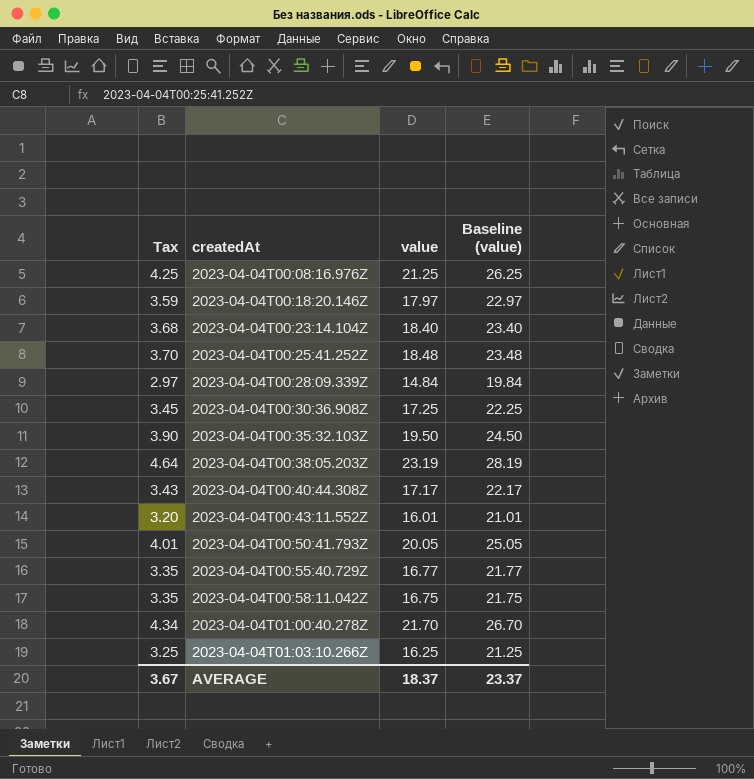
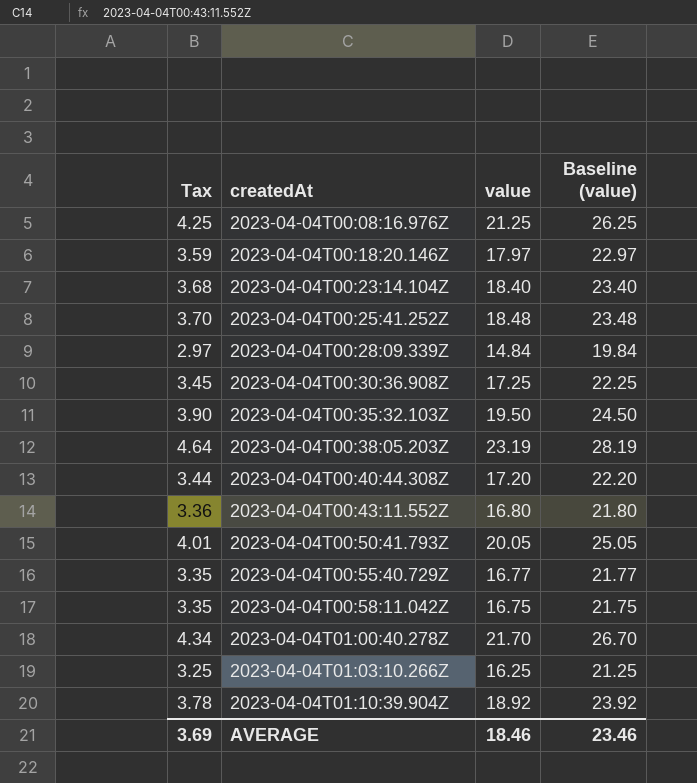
2023-04-04T00:40:44.308Z | Tax: 3.43 -> 3.44
2023-04-04T00:40:44.308Z | value: 17.17 -> 17.20
2023-04-04T00:40:44.308Z | Baseline (value): 22.17 -> 22.20
2023-04-04T00:43:11.552Z | Tax: 3.20 -> 3.36
2023-04-04T00:43:11.552Z | value: 16.01 -> 16.80
2023-04-04T00:43:11.552Z | Baseline (value): 21.01 -> 21.80
row 2023-04-04T01:10:39.904Z: none -> 3.78 | 18.92 | 23.92
AVERAGE | Tax: 3.67 -> 3.69
AVERAGE | value: 18.37 -> 18.46
AVERAGE | Baseline (value): 23.37 -> 23.46

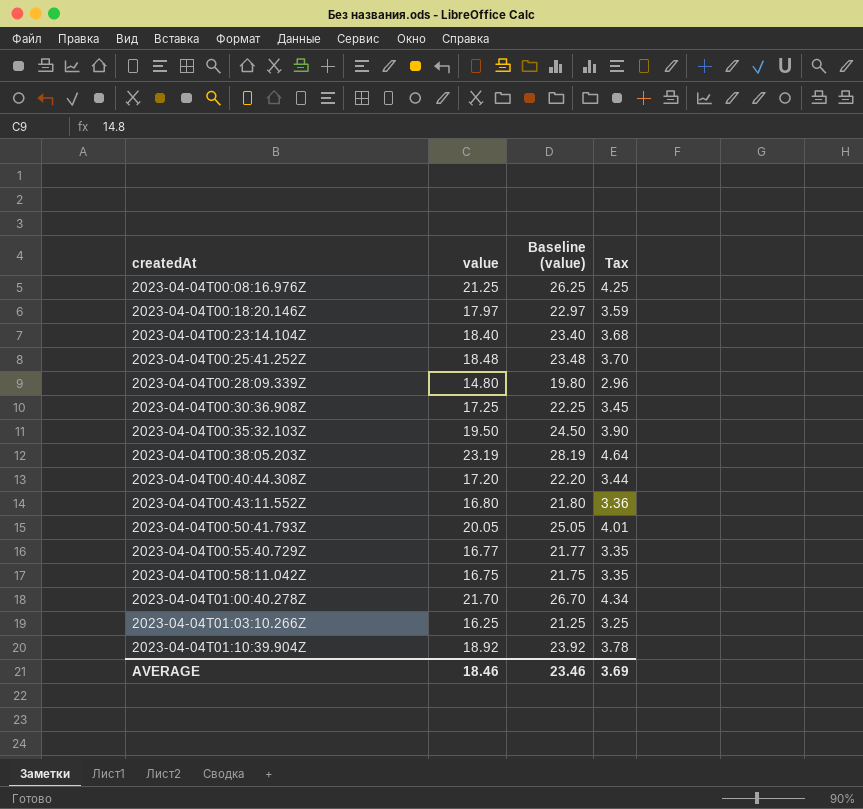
column Tax | position: 1 -> 4
2023-04-04T00:28:09.339Z | value: 14.84 -> 14.80
2023-04-04T00:28:09.339Z | Baseline (value): 19.84 -> 19.80
2023-04-04T00:28:09.339Z | Tax: 2.97 -> 2.96

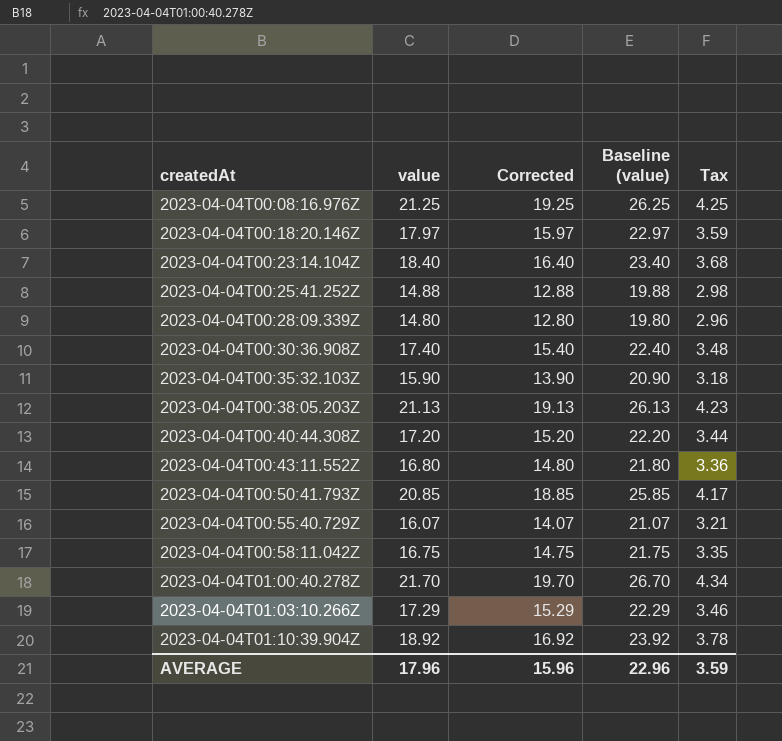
column Corrected | formula: none -> [value] - 2
2023-04-04T00:25:41.252Z | value: 18.48 -> 14.88
2023-04-04T00:25:41.252Z | Baseline (value): 23.48 -> 19.88
2023-04-04T00:25:41.252Z | Tax: 3.70 -> 2.98
2023-04-04T00:30:36.908Z | value: 17.25 -> 17.40
2023-04-04T00:30:36.908Z | Baseline (value): 22.25 -> 22.40
2023-04-04T00:30:36.908Z | Tax: 3.45 -> 3.48
2023-04-04T00:35:32.103Z | value: 19.50 -> 15.90
2023-04-04T00:35:32.103Z | Baseline (value): 24.50 -> 20.90
2023-04-04T00:35:32.103Z | Tax: 3.90 -> 3.18
2023-04-04T00:38:05.203Z | value: 23.19 -> 21.13
2023-04-04T00:38:05.203Z | Baseline (value): 28.19 -> 26.13
2023-04-04T00:38:05.203Z | Tax: 4.64 -> 4.23
2023-04-04T00:50:41.793Z | value: 20.05 -> 20.85
2023-04-04T00:50:41.793Z | Baseline (value): 25.05 -> 25.85
2023-04-04T00:50:41.793Z | Tax: 4.01 -> 4.17
2023-04-04T00:55:40.729Z | value: 16.77 -> 16.07
2023-04-04T00:55:40.729Z | Baseline (value): 21.77 -> 21.07
2023-04-04T00:55:40.729Z | Tax: 3.35 -> 3.21
2023-04-04T01:03:10.266Z | value: 16.25 -> 17.29
2023-04-04T01:03:10.266Z | Baseline (value): 21.25 -> 22.29
2023-04-04T01:03:10.266Z | Tax: 3.25 -> 3.46
AVERAGE | value: 18.46 -> 17.96
AVERAGE | Baseline (value): 23.46 -> 22.96
AVERAGE | Tax: 3.69 -> 3.59

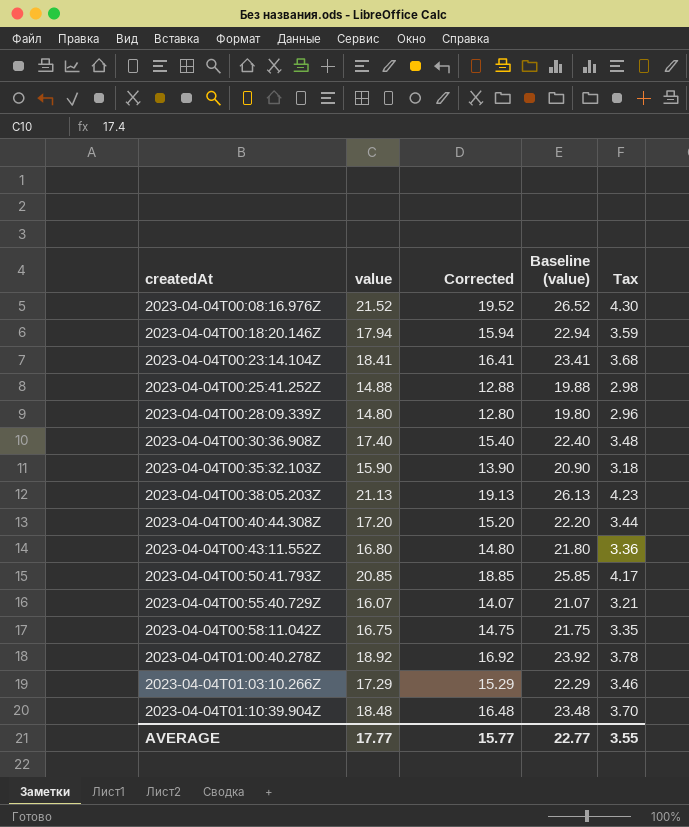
2023-04-04T00:08:16.976Z | value: 21.25 -> 21.52
2023-04-04T00:08:16.976Z | Corrected: 19.25 -> 19.52
2023-04-04T00:08:16.976Z | Baseline (value): 26.25 -> 26.52
2023-04-04T00:08:16.976Z | Tax: 4.25 -> 4.30
2023-04-04T00:18:20.146Z | value: 17.97 -> 17.94
2023-04-04T00:18:20.146Z | Corrected: 15.97 -> 15.94
2023-04-04T00:18:20.146Z | Baseline (value): 22.97 -> 22.94
2023-04-04T00:23:14.104Z | value: 18.40 -> 18.41
2023-04-04T00:23:14.104Z | Corrected: 16.40 -> 16.41
2023-04-04T00:23:14.104Z | Baseline (value): 23.40 -> 23.41
2023-04-04T01:00:40.278Z | value: 21.70 -> 18.92
2023-04-04T01:00:40.278Z | Corrected: 19.70 -> 16.92
2023-04-04T01:00:40.278Z | Baseline (value): 26.70 -> 23.92
2023-04-04T01:00:40.278Z | Tax: 4.34 -> 3.78
2023-04-04T01:10:39.904Z | value: 18.92 -> 18.48
2023-04-04T01:10:39.904Z | Corrected: 16.92 -> 16.48
2023-04-04T01:10:39.904Z | Baseline (value): 23.92 -> 23.48
2023-04-04T01:10:39.904Z | Tax: 3.78 -> 3.70
AVERAGE | value: 17.96 -> 17.77
AVERAGE | Corrected: 15.96 -> 15.77
AVERAGE | Baseline (value): 22.96 -> 22.77
AVERAGE | Tax: 3.59 -> 3.55

